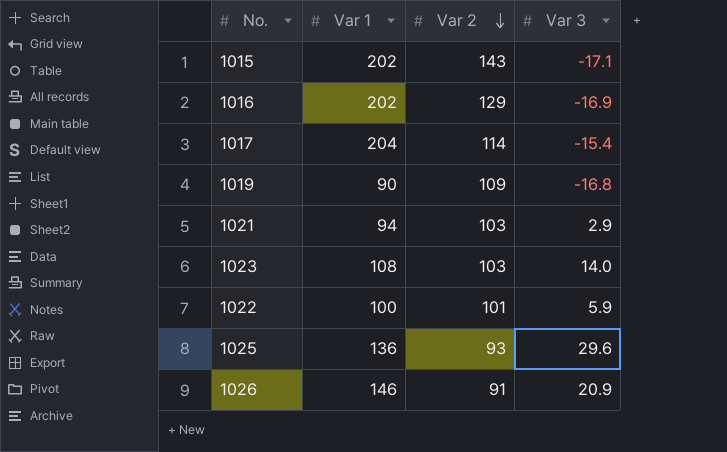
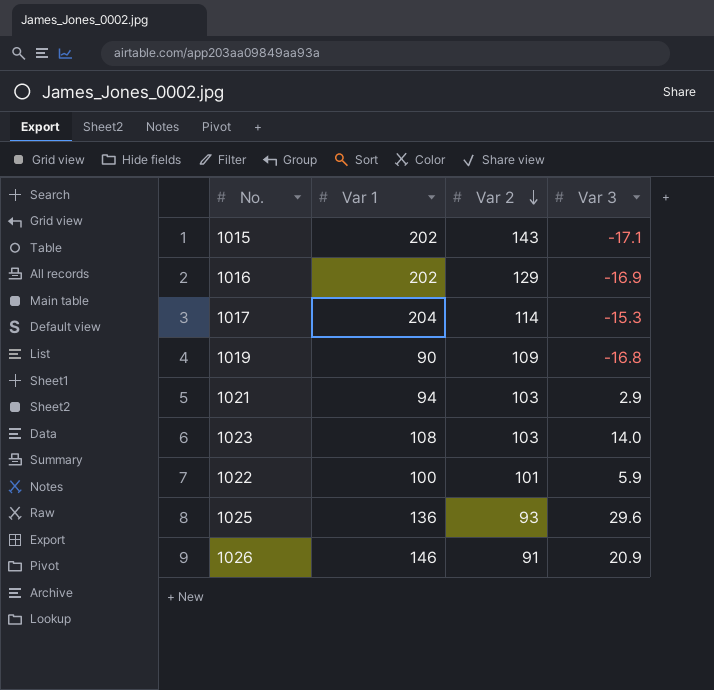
1017 | Var 3: -15.4 -> -15.3

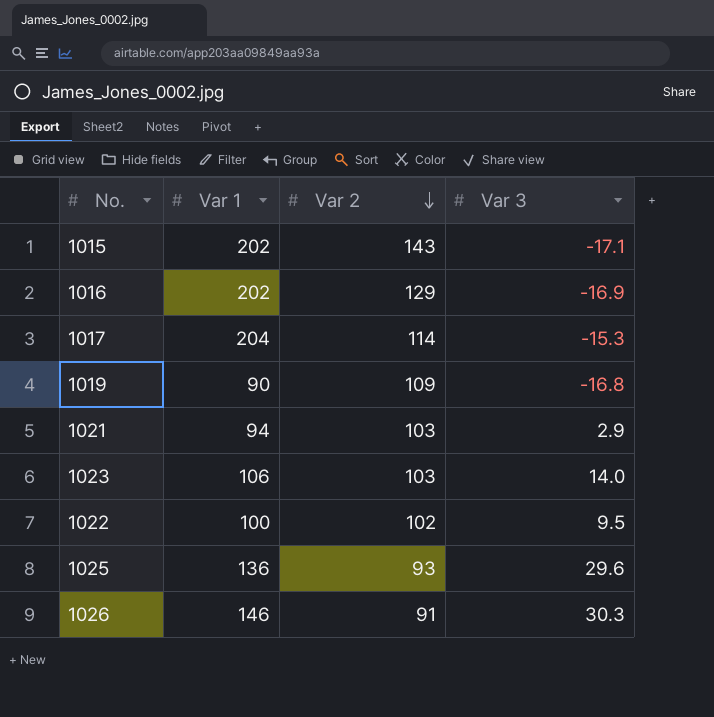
1023 | Var 1: 108 -> 106
1022 | Var 2: 101 -> 102
1022 | Var 3: 5.9 -> 9.5
1026 | Var 3: 20.9 -> 30.3

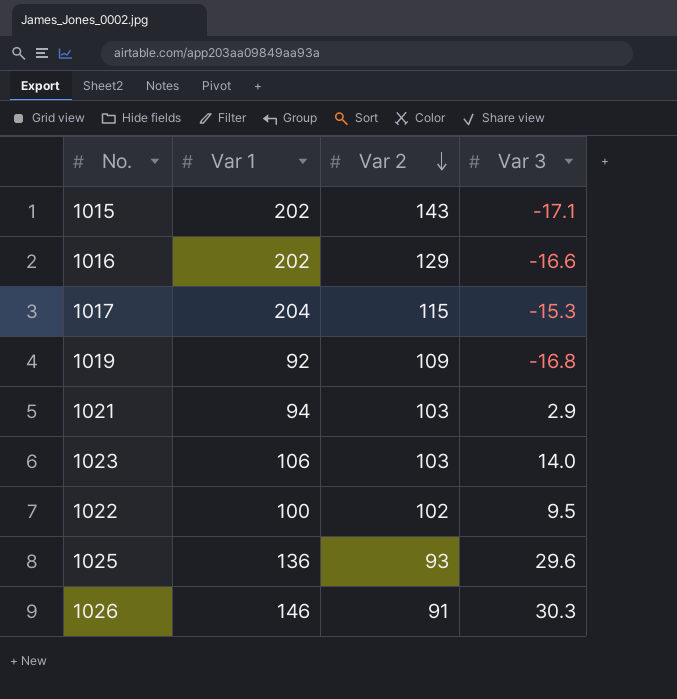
1016 | Var 3: -16.9 -> -16.6
1017 | Var 2: 114 -> 115
1019 | Var 1: 90 -> 92

